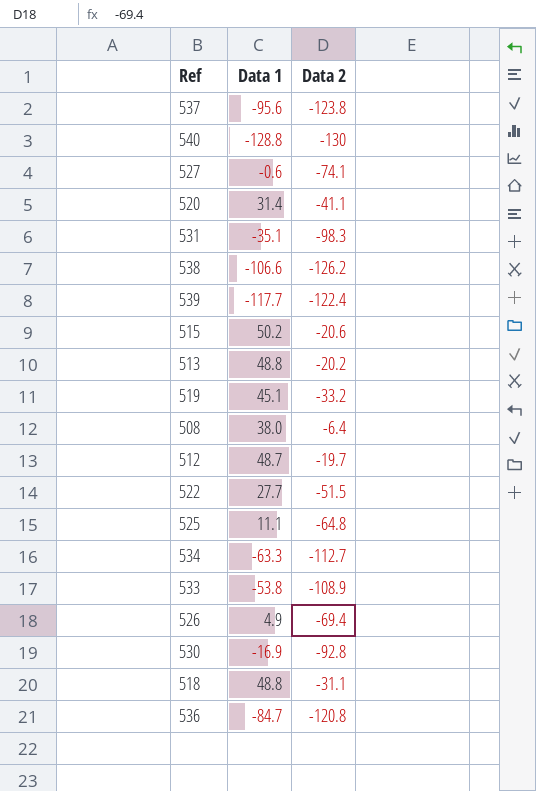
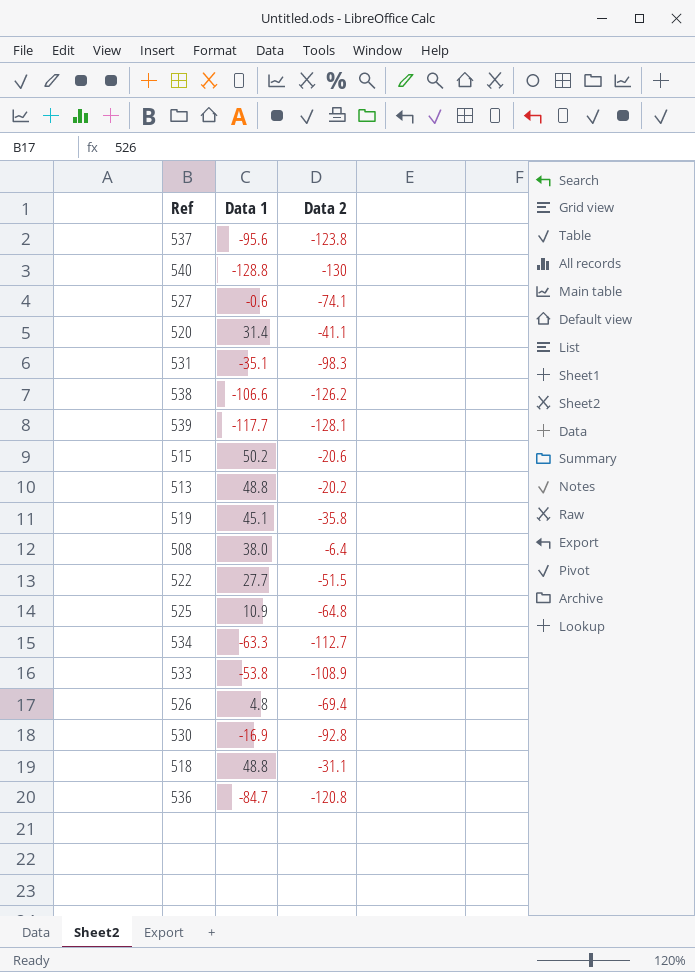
row 512: 48.7 | -19.7 -> none
539 | Data 2: -122.4 -> -128.1
519 | Data 2: -33.2 -> -35.8
525 | Data 1: 11.1 -> 10.9
526 | Data 1: 4.9 -> 4.8

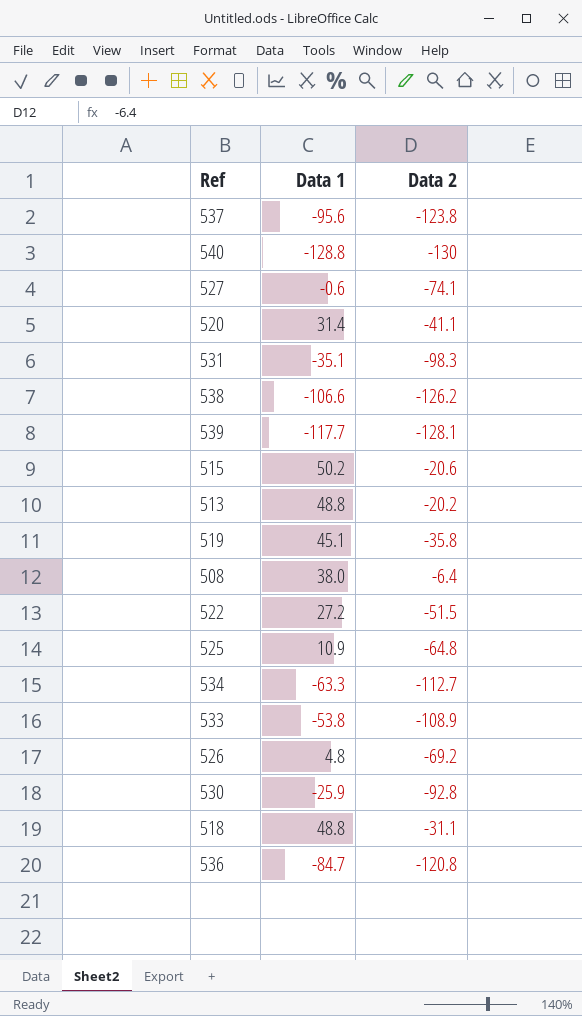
522 | Data 1: 27.7 -> 27.2
526 | Data 2: -69.4 -> -69.2
530 | Data 1: -16.9 -> -25.9

